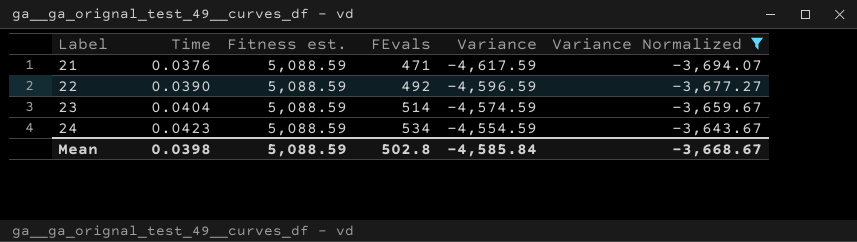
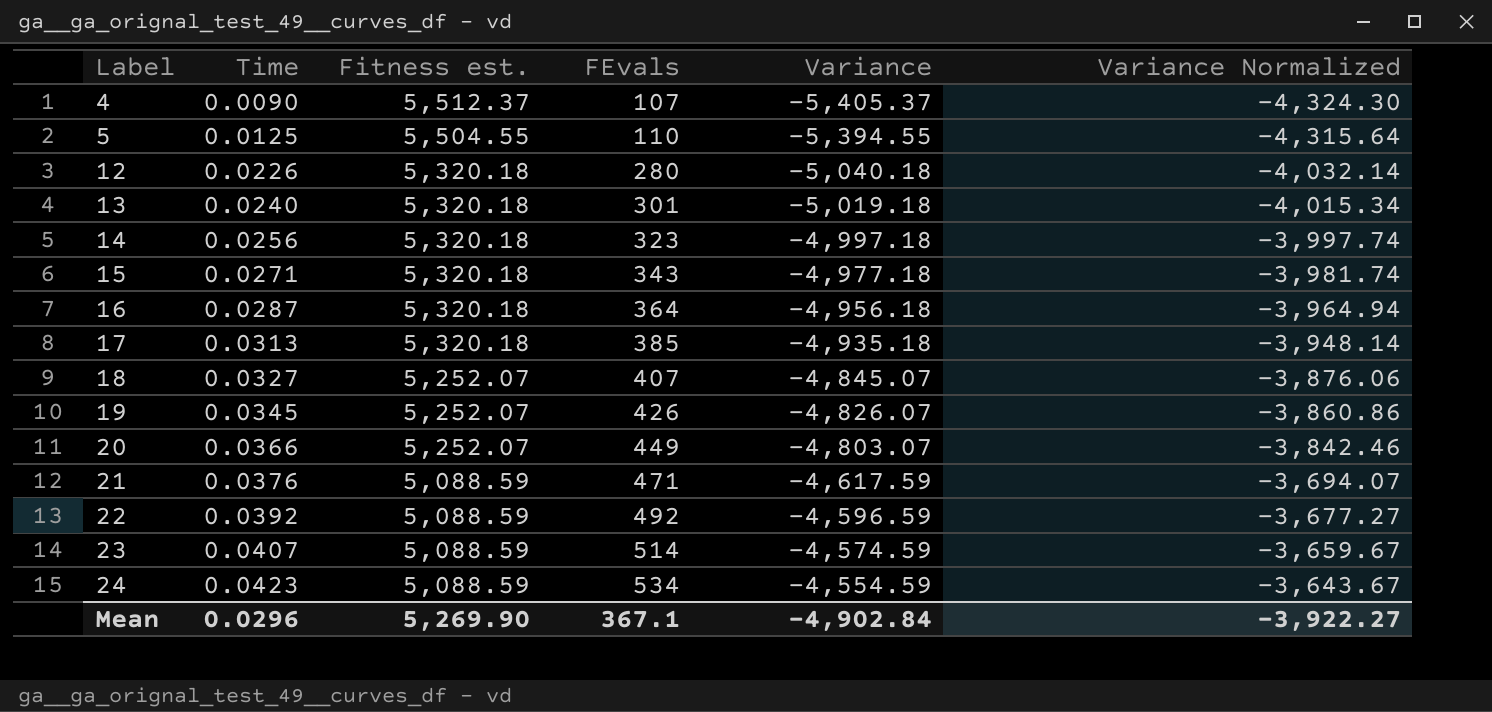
filter: Variance Normalized >= -3,694.07 -> none
22 | Time: 0.0390 -> 0.0392
23 | Time: 0.0404 -> 0.0407
Mean | Time: 0.0398 -> 0.0296
Mean | Fitness est.: 5,088.59 -> 5,269.90
Mean | FEvals: 502.8 -> 367.1
Mean | Variance: -4,585.84 -> -4,902.84
Mean | Variance Normalized: -3,668.67 -> -3,922.27

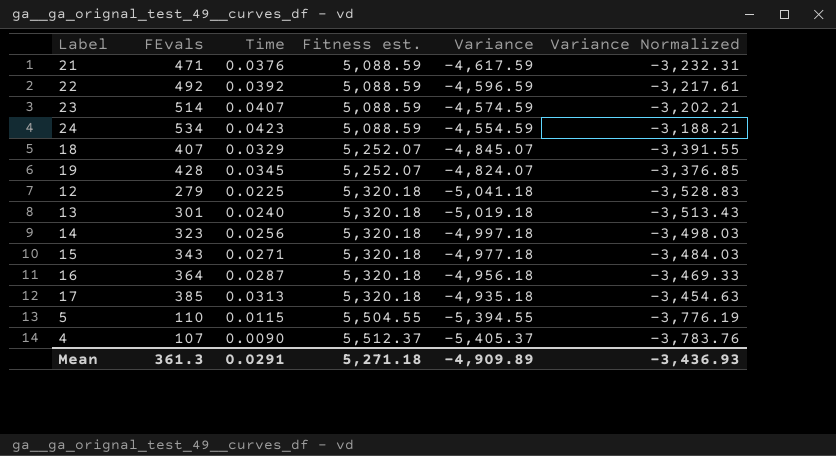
row order: Label ascending -> Fitness est. ascending
column FEvals | position: 4 -> 2
column Variance Normalized | formula: [Variance] * 0.8 -> [Variance] * 0.7
row 20: 0.0366 | 5,252.07 | 449 | -4,803.07 | -3,842.46 -> none
18 | Time: 0.0327 -> 0.0329
19 | FEvals: 426 -> 428
19 | Variance: -4,826.07 -> -4,824.07
12 | FEvals: 280 -> 279
12 | Time: 0.0226 -> 0.0225
12 | Variance: -5,040.18 -> -5,041.18
5 | Time: 0.0125 -> 0.0115
Mean | FEvals: 367.1 -> 361.3
Mean | Time: 0.0296 -> 0.0291
Mean | Fitness est.: 5,269.90 -> 5,271.18
Mean | Variance: -4,902.84 -> -4,909.89
Mean | Variance Normalized: -3,922.27 -> -3,436.93

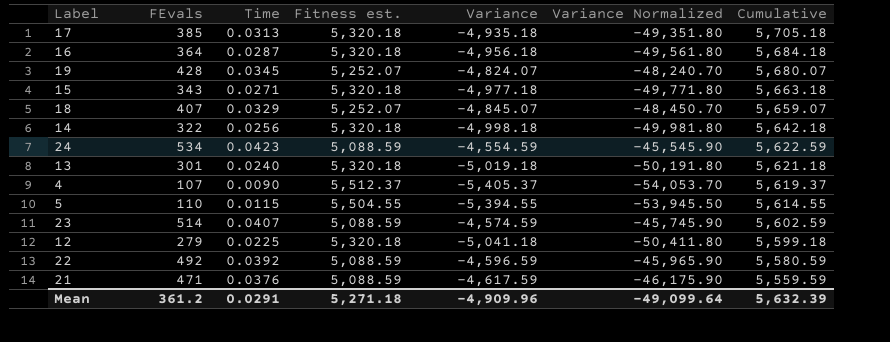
row order: Fitness est. ascending -> Cumulative descending
column Variance Normalized | formula: [Variance] * 0.7 -> [Variance] * 10
column Cumulative | formula: none -> [FEvals] + [Fitness est.]
14 | FEvals: 323 -> 322
14 | Variance: -4,997.18 -> -4,998.18
Mean | FEvals: 361.3 -> 361.2
Mean | Variance: -4,909.89 -> -4,909.96
Mean | Variance Normalized: -3,436.93 -> -49,099.64

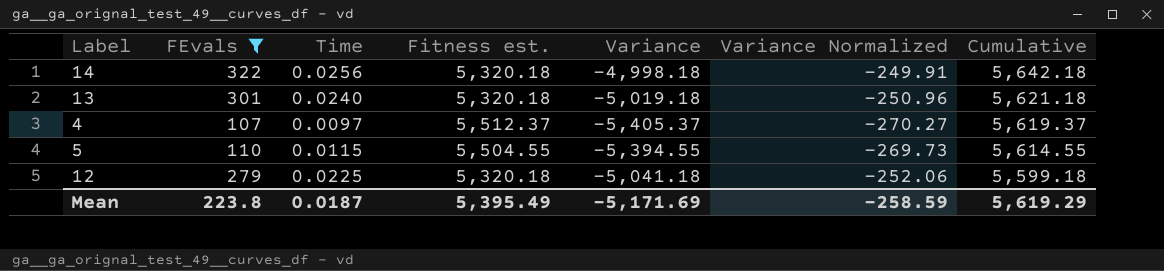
filter: none -> FEvals <= 322
column Variance Normalized | formula: [Variance] * 10 -> [Variance] * 0.05
4 | Time: 0.0090 -> 0.0097
Mean | FEvals: 361.2 -> 223.8
Mean | Time: 0.0291 -> 0.0187
Mean | Fitness est.: 5,271.18 -> 5,395.49
Mean | Variance: -4,909.96 -> -5,171.69
Mean | Variance Normalized: -49,099.64 -> -258.59
Mean | Cumulative: 5,632.39 -> 5,619.29

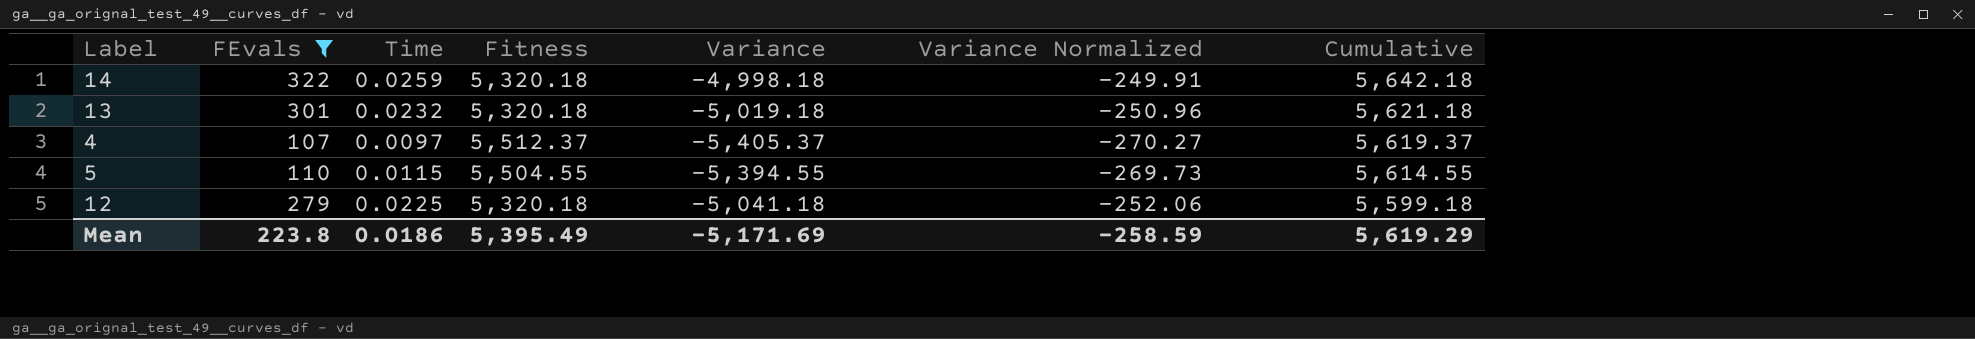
column name: Fitness est. -> Fitness
14 | Time: 0.0256 -> 0.0259
13 | Time: 0.0240 -> 0.0232
Mean | Time: 0.0187 -> 0.0186

